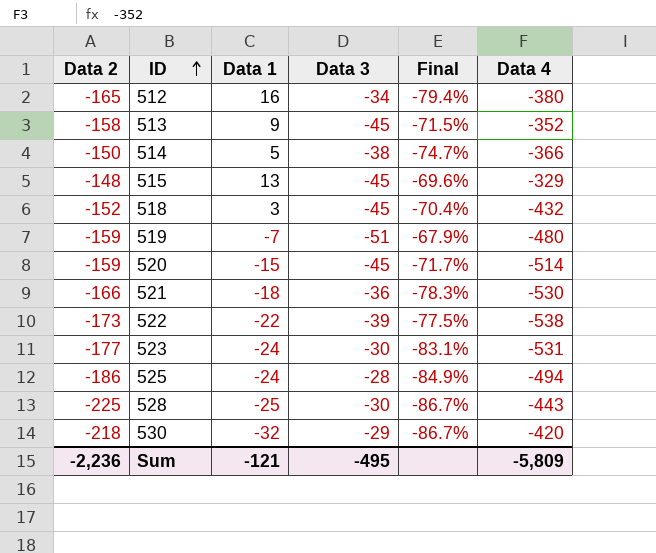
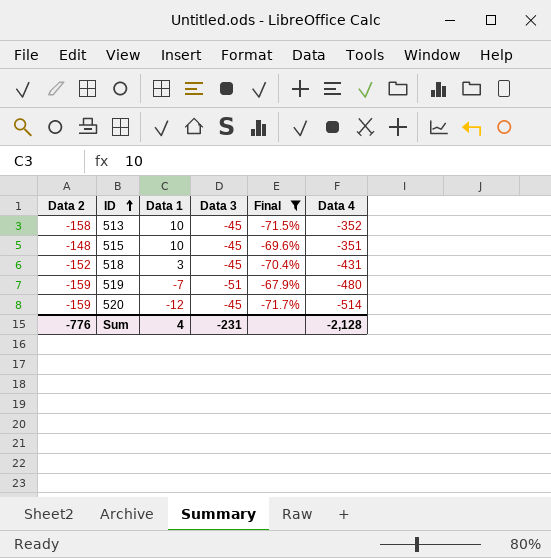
filter: none -> Final >= -71.7%
513 | Data 1: 9 -> 10
515 | Data 1: 13 -> 10
515 | Data 4: -329 -> -351
518 | Data 4: -432 -> -431
520 | Data 1: -15 -> -12
Sum | Data 2: -2,236 -> -776
Sum | Data 1: -121 -> 4
Sum | Data 3: -495 -> -231
Sum | Data 4: -5,809 -> -2,128

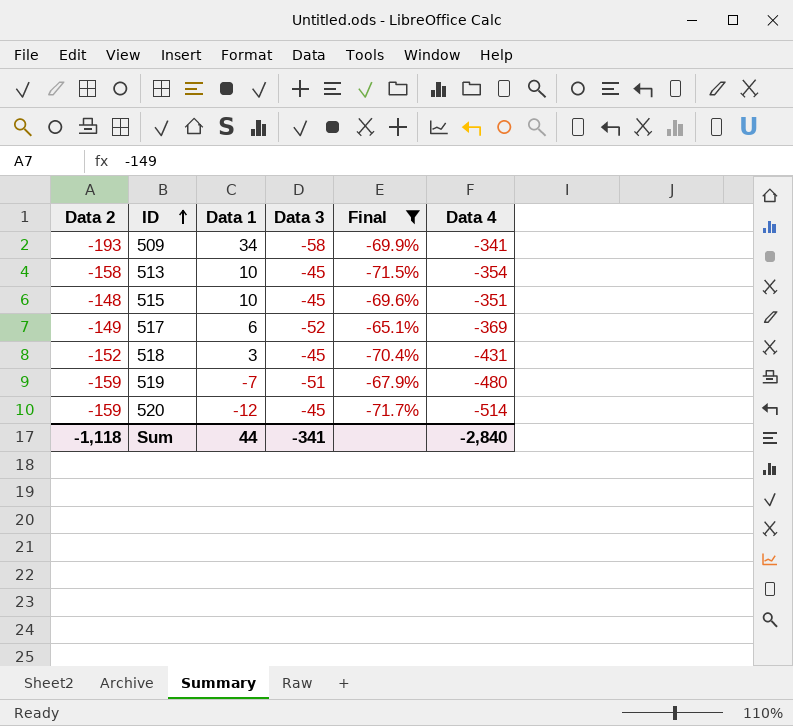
row 509: none -> -193 | 34 | -58 | -69.9% | -341
513 | Data 4: -352 -> -354
row 517: none -> -149 | 6 | -52 | -65.1% | -369
Sum | Data 2: -776 -> -1,118
Sum | Data 1: 4 -> 44
Sum | Data 3: -231 -> -341
Sum | Data 4: -2,128 -> -2,840

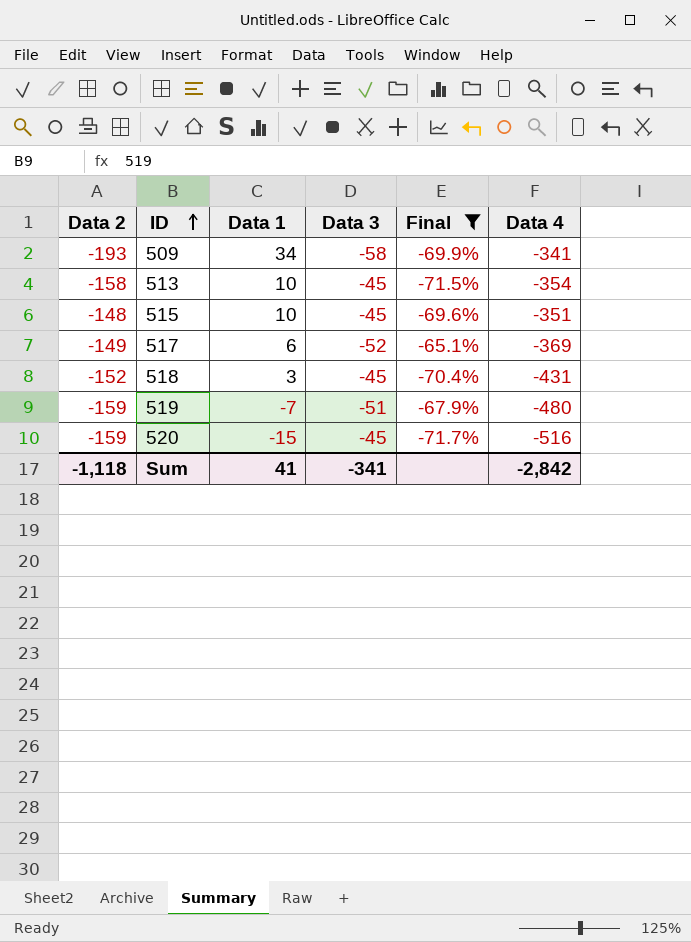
520 | Data 1: -12 -> -15
520 | Data 4: -514 -> -516
Sum | Data 1: 44 -> 41
Sum | Data 4: -2,840 -> -2,842

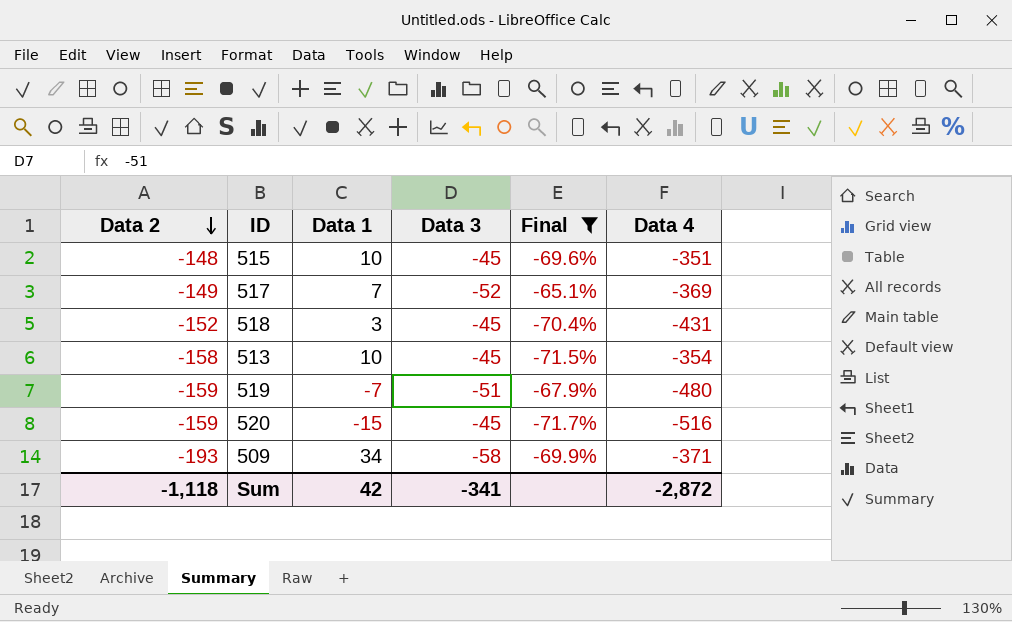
row order: ID ascending -> Data 2 descending
517 | Data 1: 6 -> 7
509 | Data 4: -341 -> -371
Sum | Data 1: 41 -> 42
Sum | Data 4: -2,842 -> -2,872

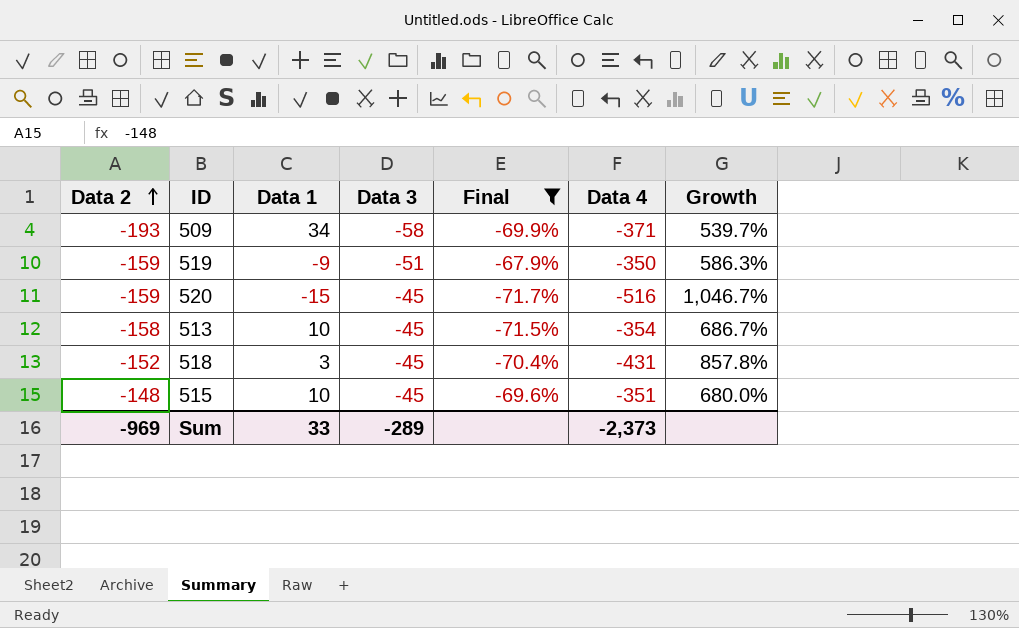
row order: Data 2 descending -> Data 2 ascending
column Growth | formula: none -> ([Data 4] - [Data 3]) / [Data 3]
row 517: -149 | 7 | -52 | -65.1% | -369 -> none
519 | Data 1: -7 -> -9
519 | Data 4: -480 -> -350
Sum | Data 2: -1,118 -> -969
Sum | Data 1: 42 -> 33
Sum | Data 3: -341 -> -289
Sum | Data 4: -2,872 -> -2,373

